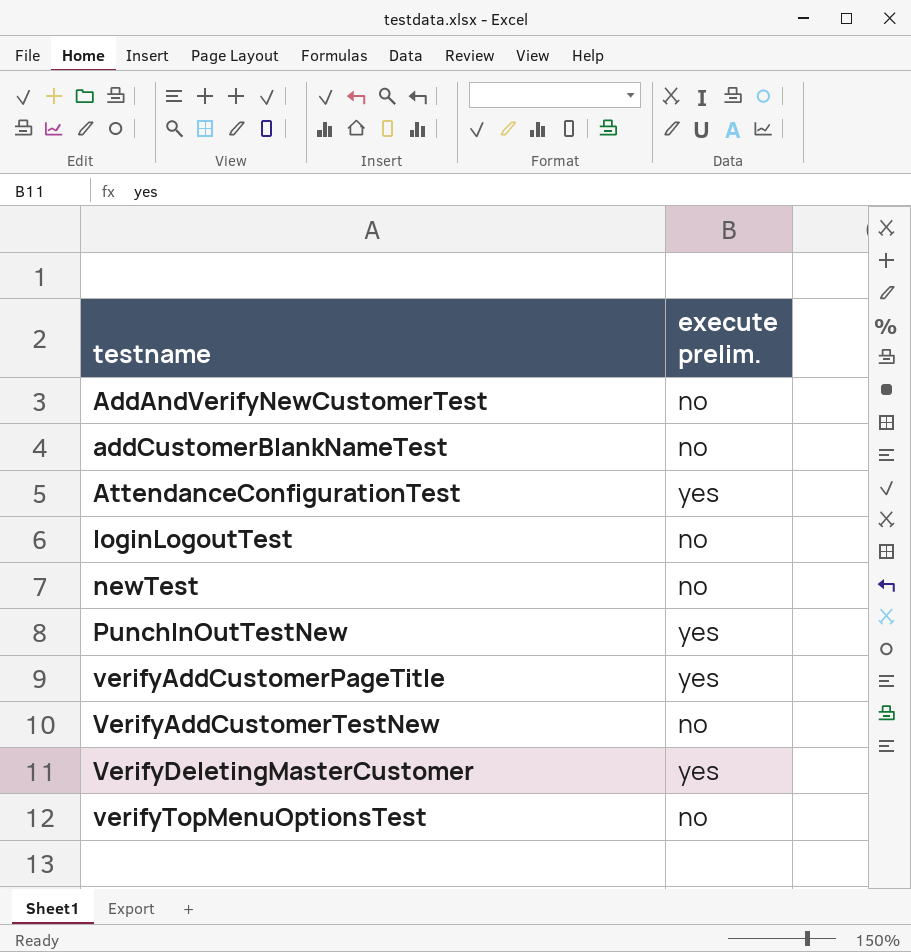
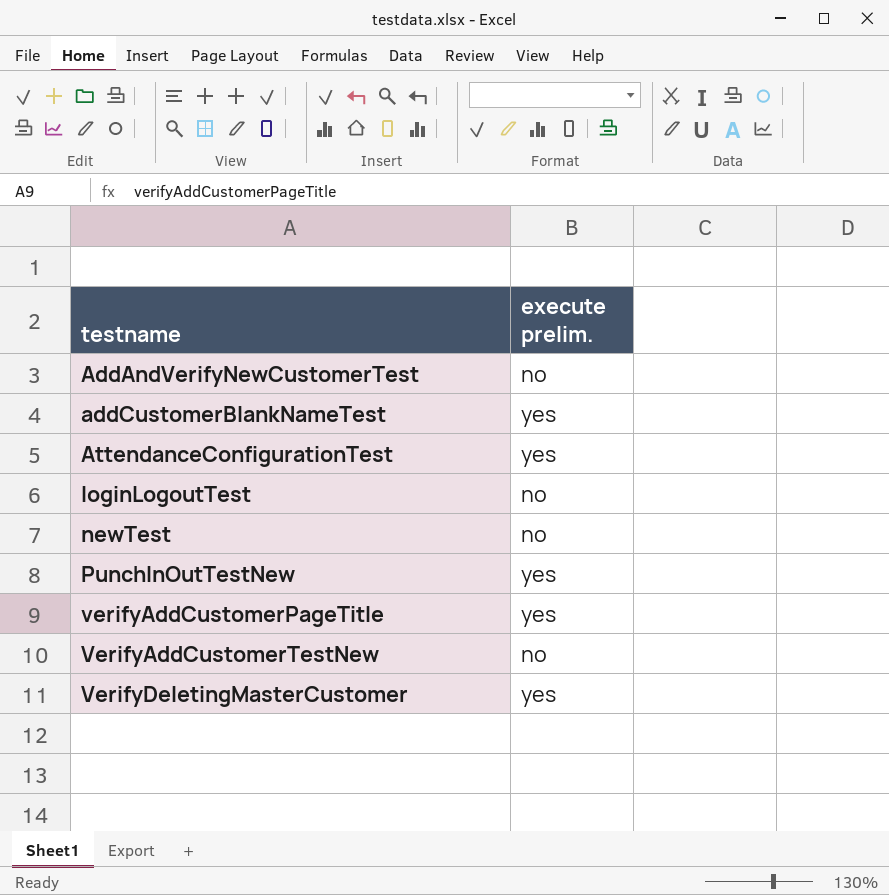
row verifyTopMenuOptionsTest: no -> none
addCustomerBlankNameTest | execute prelim.: no -> yes

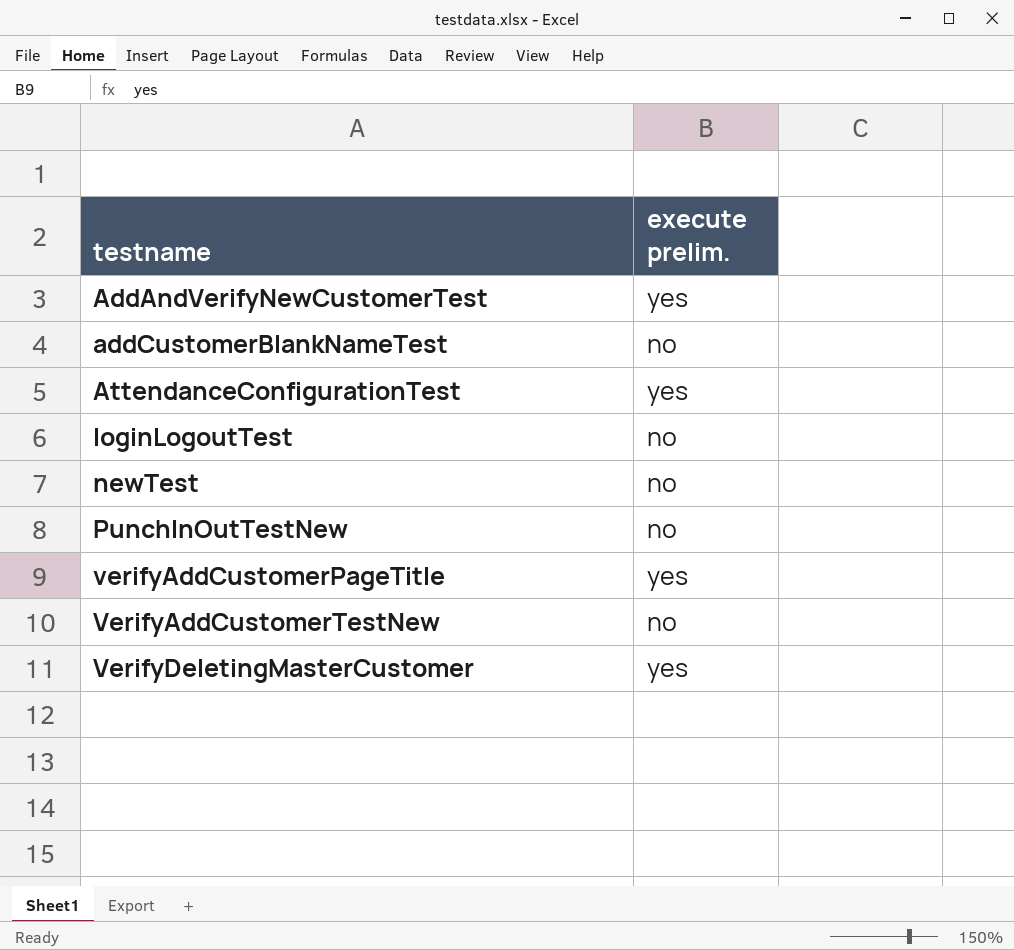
AddAndVerifyNewCustomerTest | execute prelim.: no -> yes
addCustomerBlankNameTest | execute prelim.: yes -> no
PunchInOutTestNew | execute prelim.: yes -> no

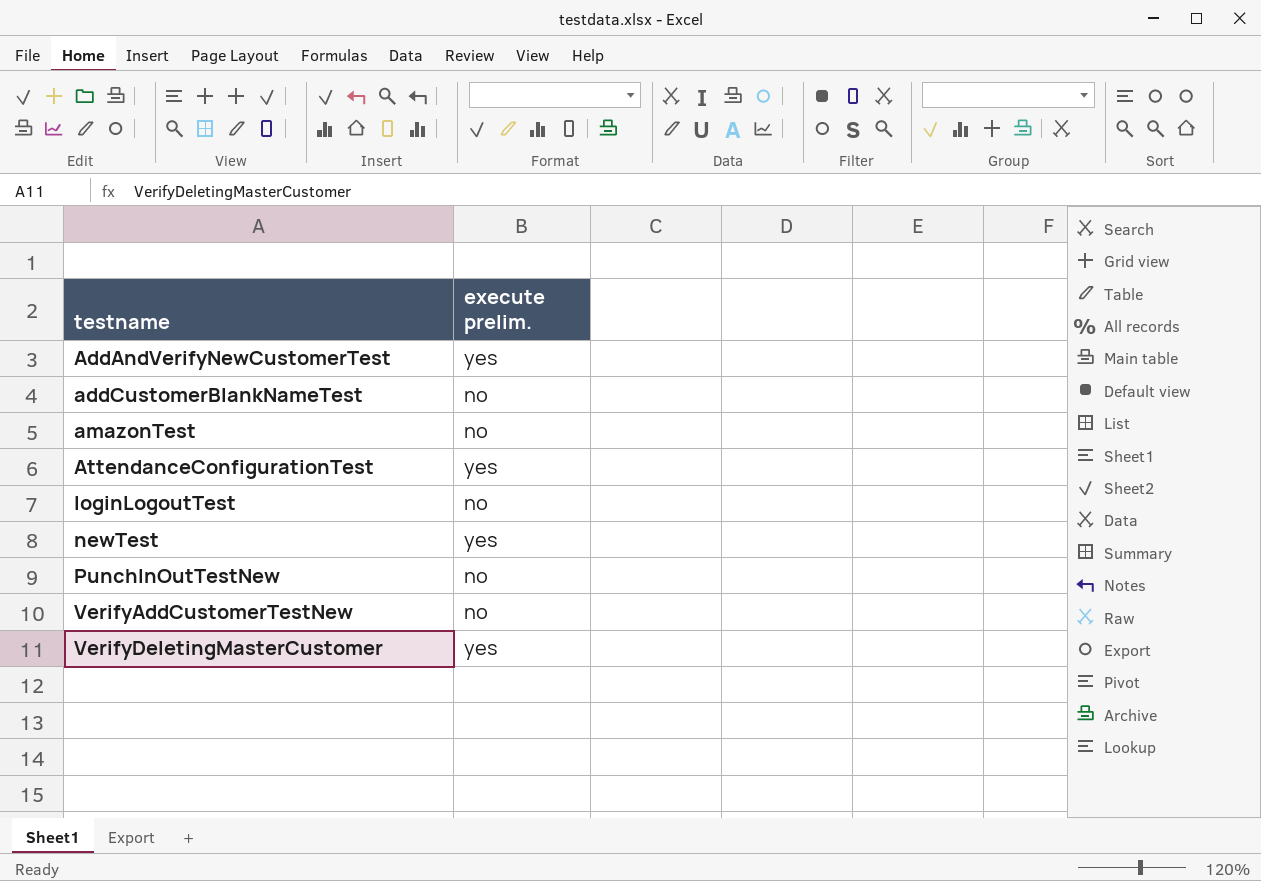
row verifyAddCustomerPageTitle: yes -> none
row amazonTest: none -> no
newTest | execute prelim.: no -> yes

